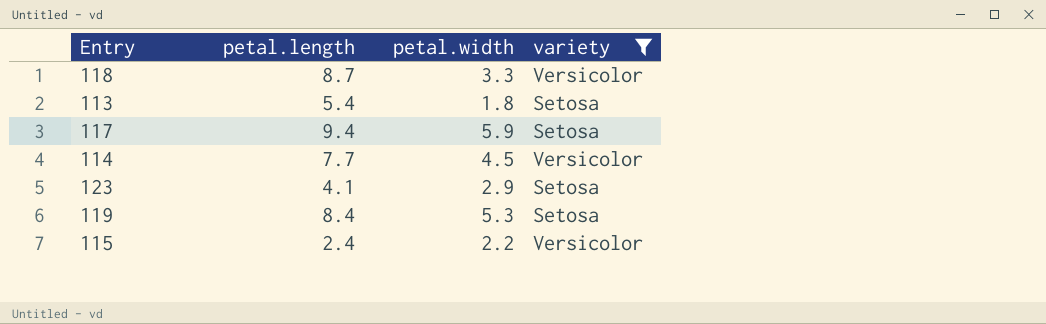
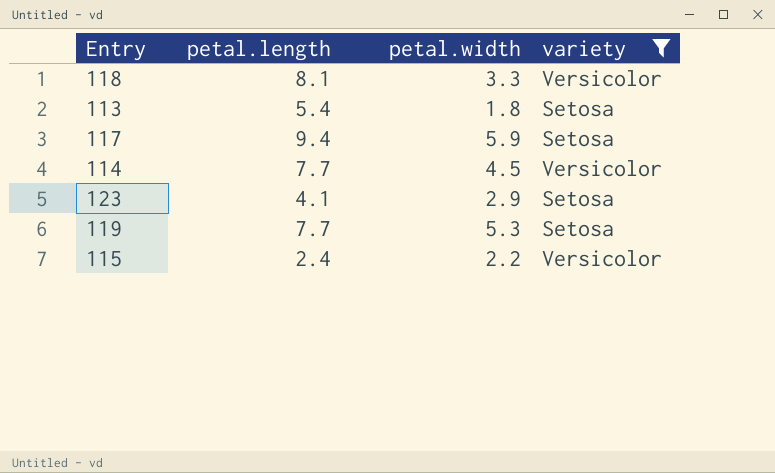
118 | petal.length: 8.7 -> 8.1
119 | petal.length: 8.4 -> 7.7

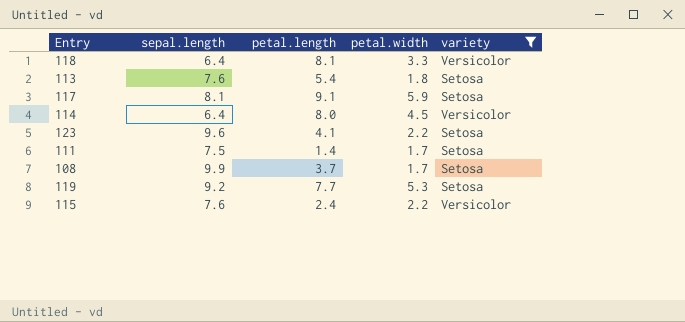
column sepal.length | position: none -> 2
117 | petal.length: 9.4 -> 9.1
114 | petal.length: 7.7 -> 8.0
123 | petal.width: 2.9 -> 2.2
row 111: none -> 7.5 | 1.4 | 1.7 | Setosa
row 108: none -> 9.9 | 3.7 | 1.7 | Setosa

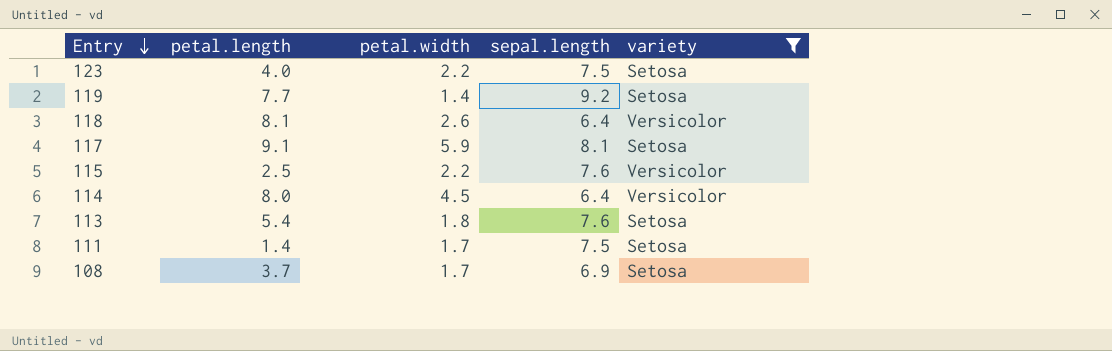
row order: none -> Entry descending
column sepal.length | position: 2 -> 4
123 | petal.length: 4.1 -> 4.0
123 | sepal.length: 9.6 -> 7.5
119 | petal.width: 5.3 -> 1.4
118 | petal.width: 3.3 -> 2.6
115 | petal.length: 2.4 -> 2.5
108 | sepal.length: 9.9 -> 6.9

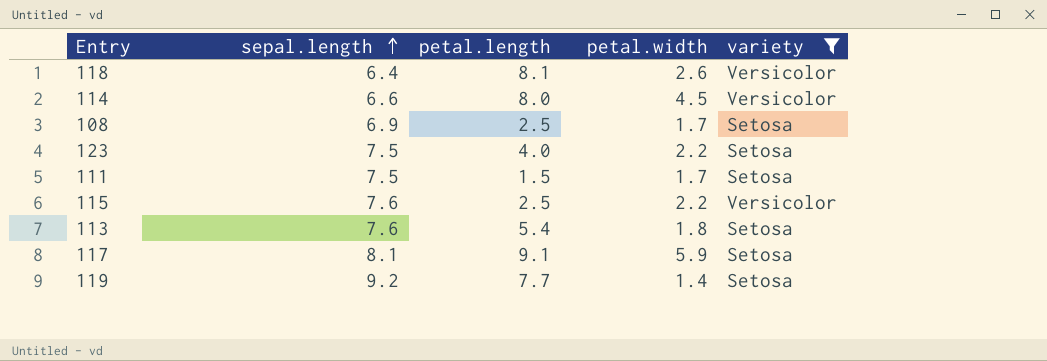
row order: Entry descending -> sepal.length ascending
column sepal.length | position: 4 -> 2
114 | sepal.length: 6.4 -> 6.6
108 | petal.length: 3.7 -> 2.5
111 | petal.length: 1.4 -> 1.5

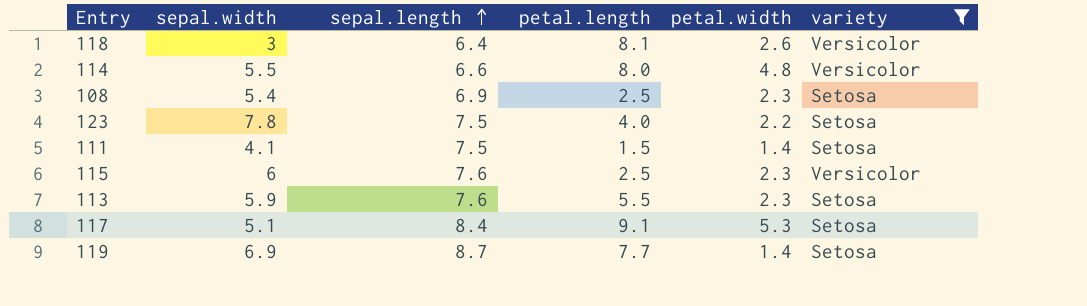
column sepal.width | position: none -> 2
114 | petal.width: 4.5 -> 4.8
108 | petal.width: 1.7 -> 2.3
111 | petal.width: 1.7 -> 1.4
115 | petal.width: 2.2 -> 2.3
113 | petal.length: 5.4 -> 5.5
113 | petal.width: 1.8 -> 2.3
117 | sepal.length: 8.1 -> 8.4
117 | petal.width: 5.9 -> 5.3
119 | sepal.length: 9.2 -> 8.7

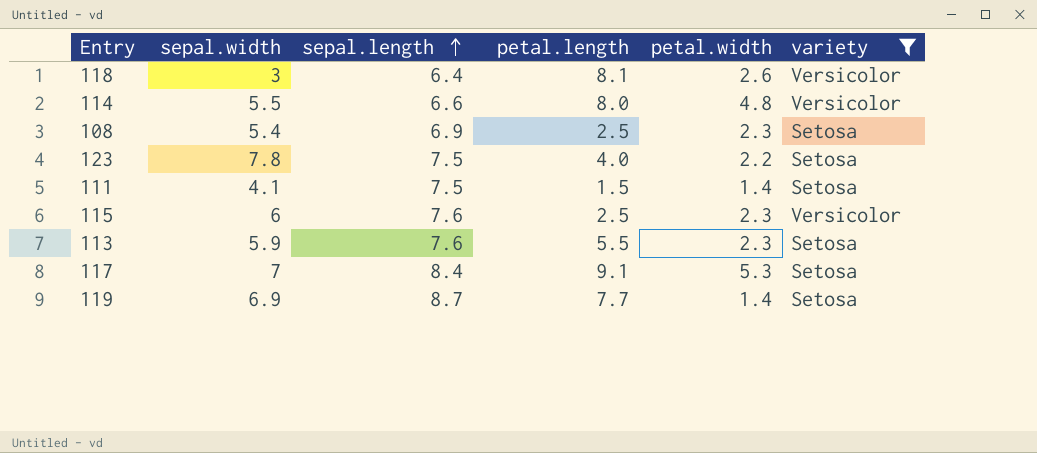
117 | sepal.width: 5.1 -> 7

